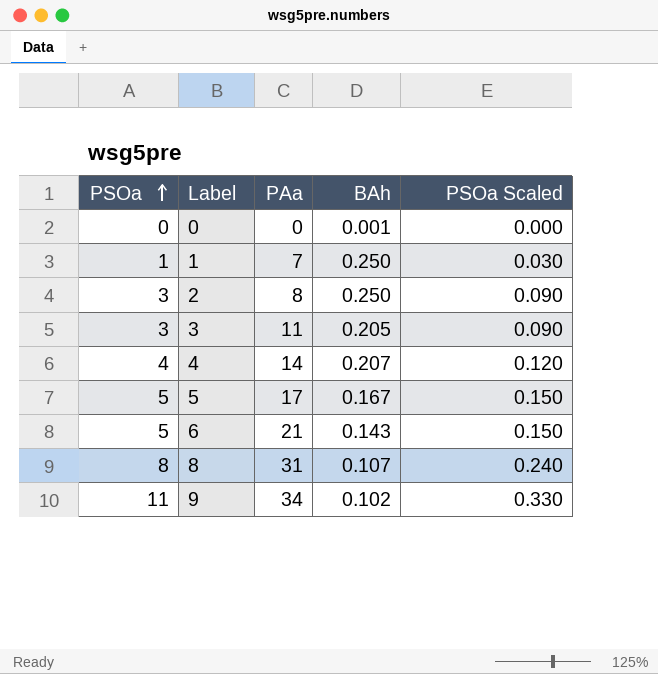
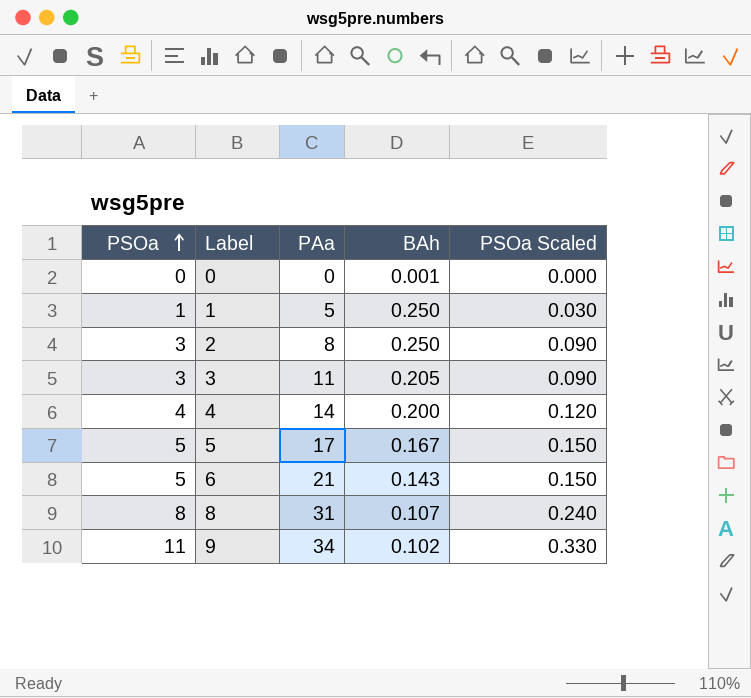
1 | PAa: 7 -> 5
4 | BAh: 0.207 -> 0.200

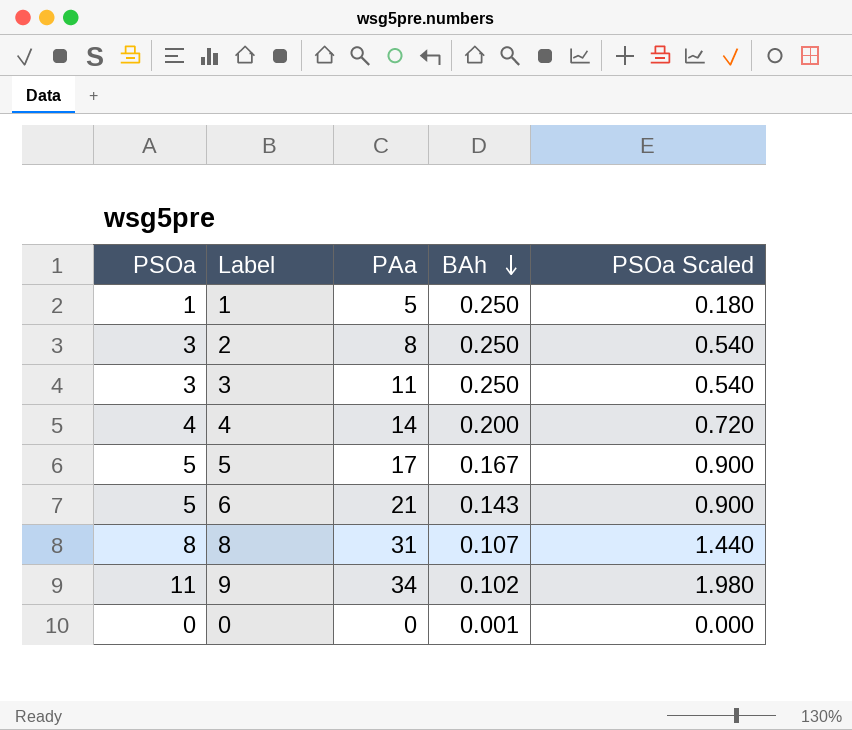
row order: PSOa ascending -> BAh descending
column PSOa Scaled | formula: [PSOa] * 0.03 -> [PSOa] * 0.18
3 | BAh: 0.205 -> 0.250

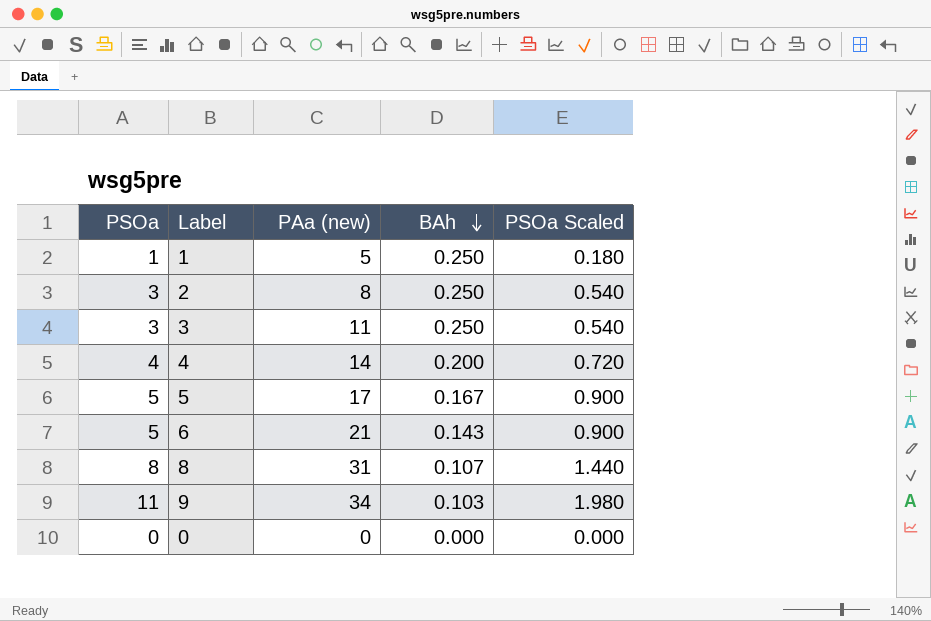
column name: PAa -> PAa (new)
9 | BAh: 0.102 -> 0.103
0 | BAh: 0.001 -> 0.000

